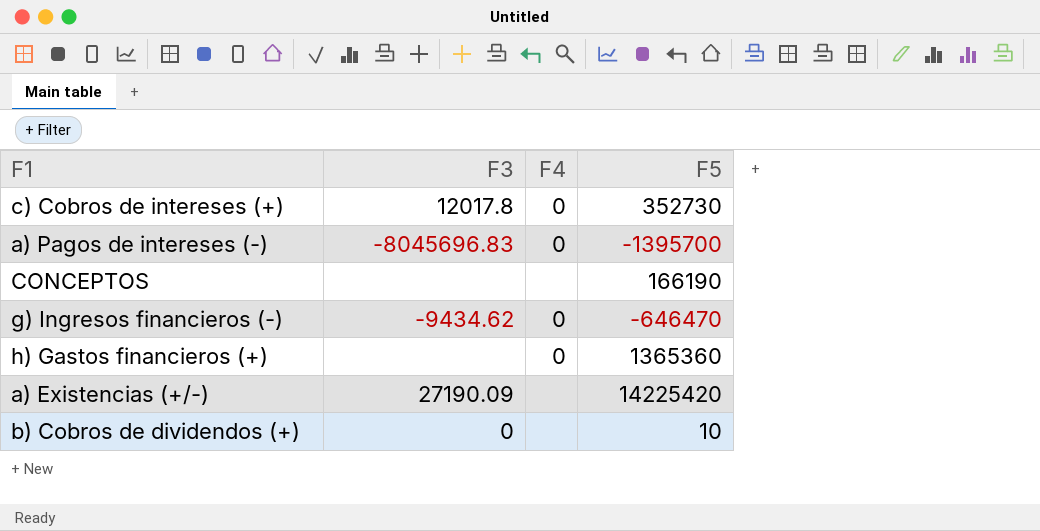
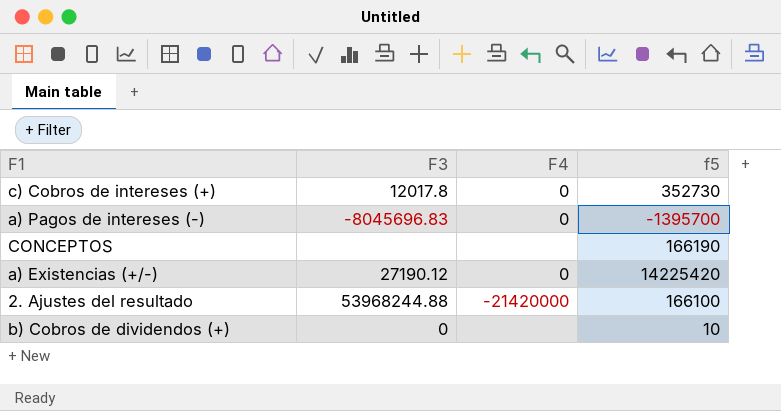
column name: F5 -> f5
row g) Ingresos financieros (-): -9434.62 | 0 | -646470 -> none
row h) Gastos financieros (+): none | 0 | 1365360 -> none
a) Existencias (+/-) | F3: 27190.09 -> 27190.12
a) Existencias (+/-) | F4: none -> 0
row 2. Ajustes del resultado: none -> 53968244.88 | -21420000 | 166100

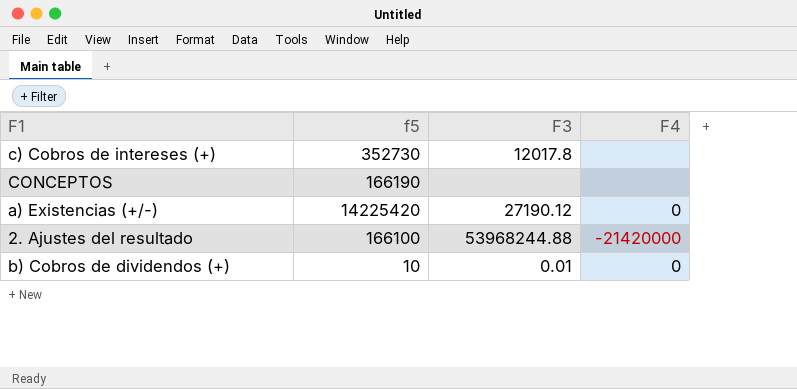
column f5 | position: 4 -> 2
row a) Pagos de intereses (-): -8045696.83 | 0 | -1395700 -> none
c) Cobros de intereses (+) | F4: 0 -> none
b) Cobros de dividendos (+) | F3: 0 -> 0.01
b) Cobros de dividendos (+) | F4: none -> 0

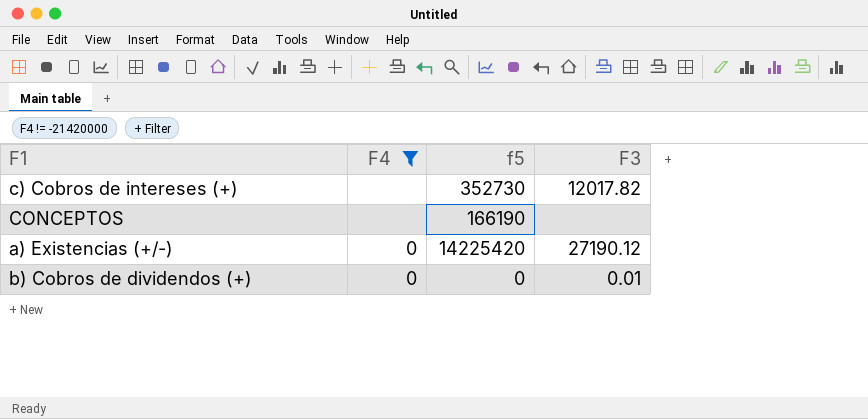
filter: none -> F4 != -21420000
column F4 | position: 4 -> 2
c) Cobros de intereses (+) | F3: 12017.8 -> 12017.82
b) Cobros de dividendos (+) | f5: 10 -> 0

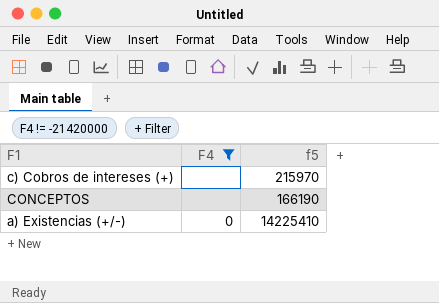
column F3 | position: 4 -> none
row b) Cobros de dividendos (+): 0 | 0 | 0.01 -> none
c) Cobros de intereses (+) | f5: 352730 -> 215970
a) Existencias (+/-) | f5: 14225420 -> 14225410

